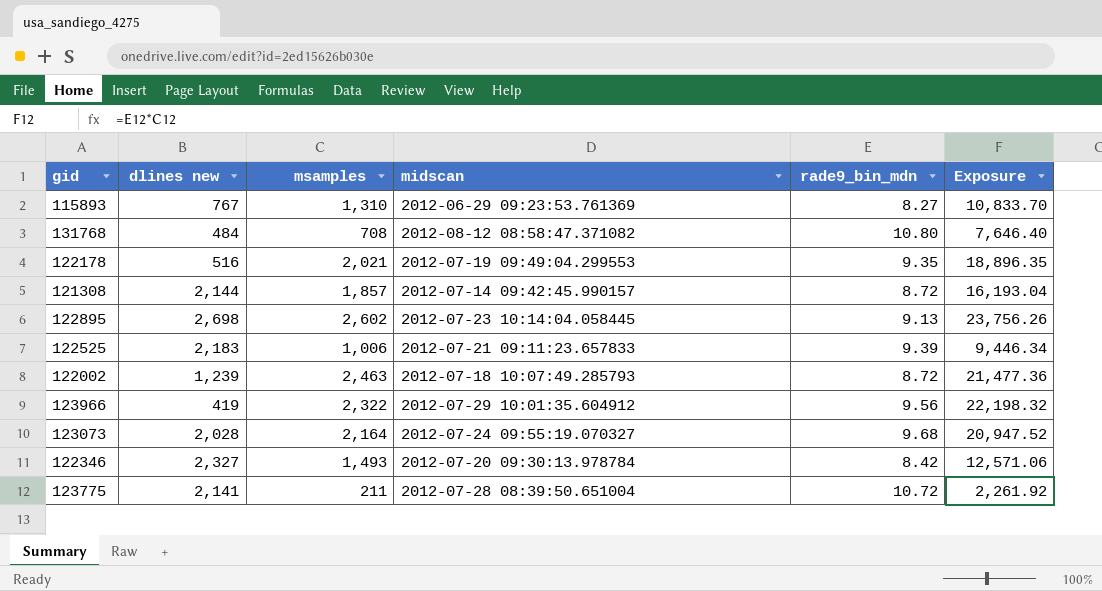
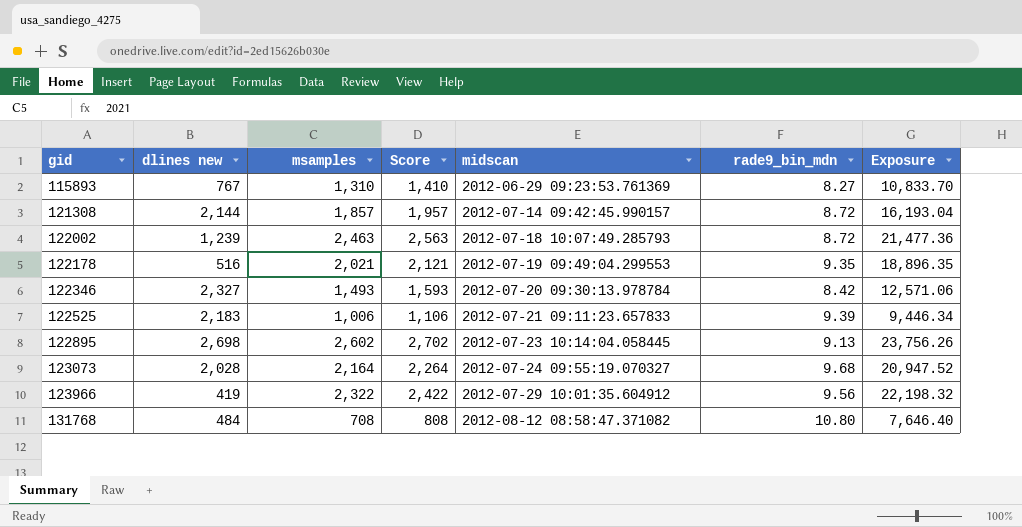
row order: none -> gid ascending
column Score | formula: none -> [msamples] + 100
row 123775: 2,141 | 211 | 2012-07-28 08:39:50.651004 | 10.72 | 2,261.92 -> none

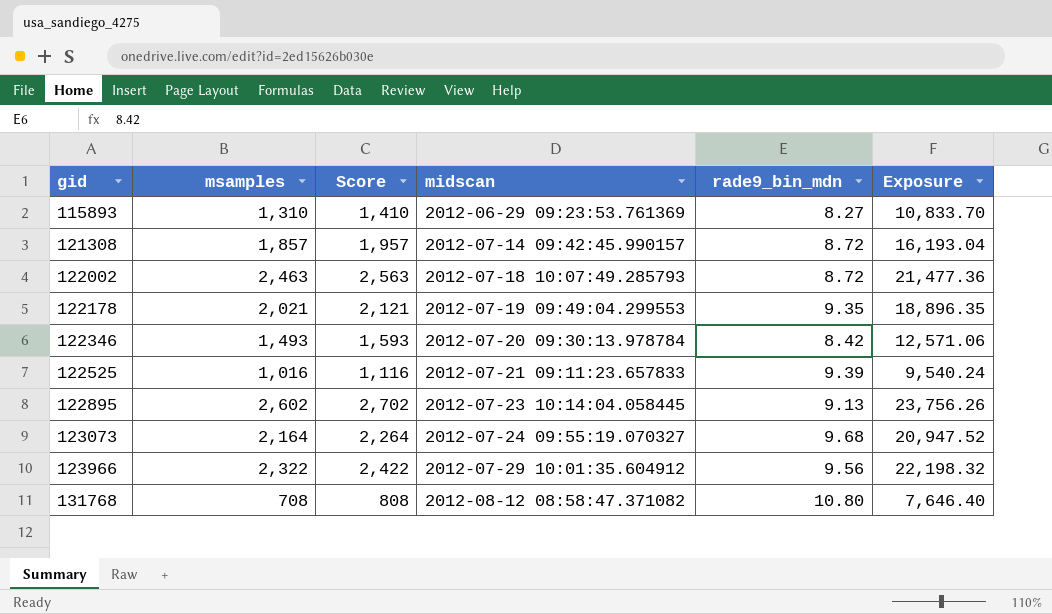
column dlines new | position: 2 -> none
122525 | msamples: 1,006 -> 1,016
122525 | Score: 1,106 -> 1,116
122525 | Exposure: 9,446.34 -> 9,540.24

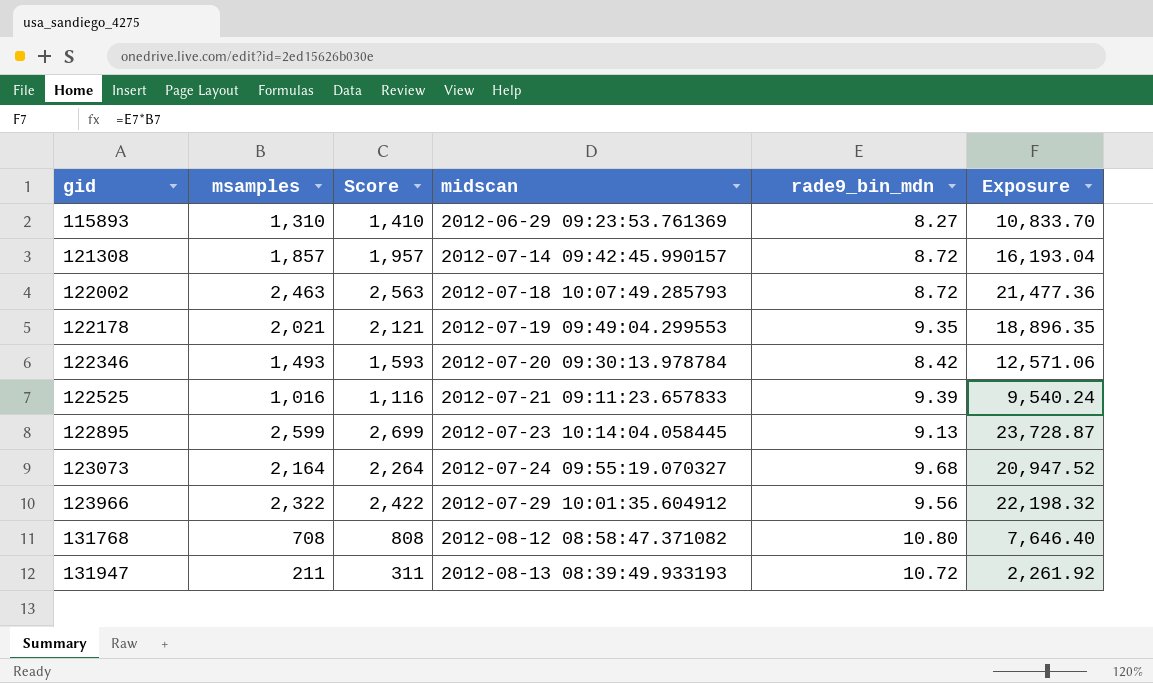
122895 | msamples: 2,602 -> 2,599
122895 | Score: 2,702 -> 2,699
122895 | Exposure: 23,756.26 -> 23,728.87
row 131947: none -> 211 | 311 | 2012-08-13 08:39:49.933193 | 10.72 | 2,261.92

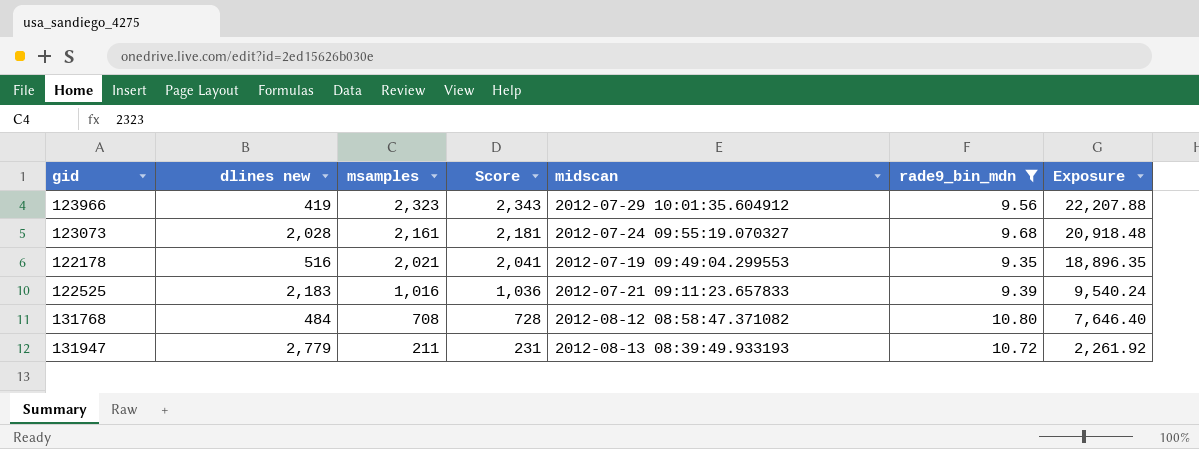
filter: none -> rade9_bin_mdn >= 9.35
row order: gid ascending -> msamples descending
column dlines new | position: none -> 2
column Score | formula: [msamples] + 100 -> [msamples] + 20
123966 | msamples: 2,322 -> 2,323
123966 | Exposure: 22,198.32 -> 22,207.88
123073 | msamples: 2,164 -> 2,161
123073 | Exposure: 20,947.52 -> 20,918.48

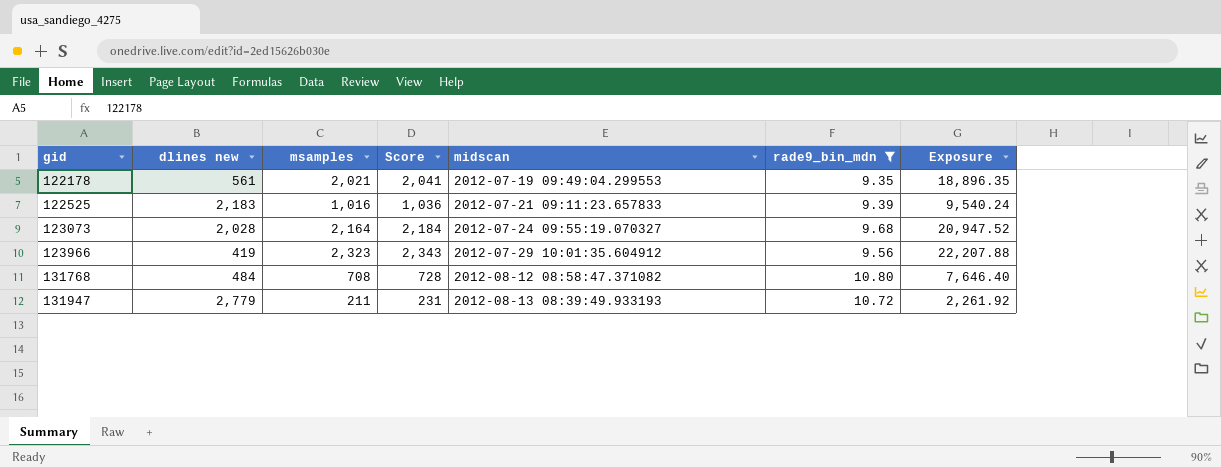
row order: msamples descending -> gid ascending
122178 | dlines new: 516 -> 561
123073 | msamples: 2,161 -> 2,164
123073 | Score: 2,181 -> 2,184
123073 | Exposure: 20,918.48 -> 20,947.52

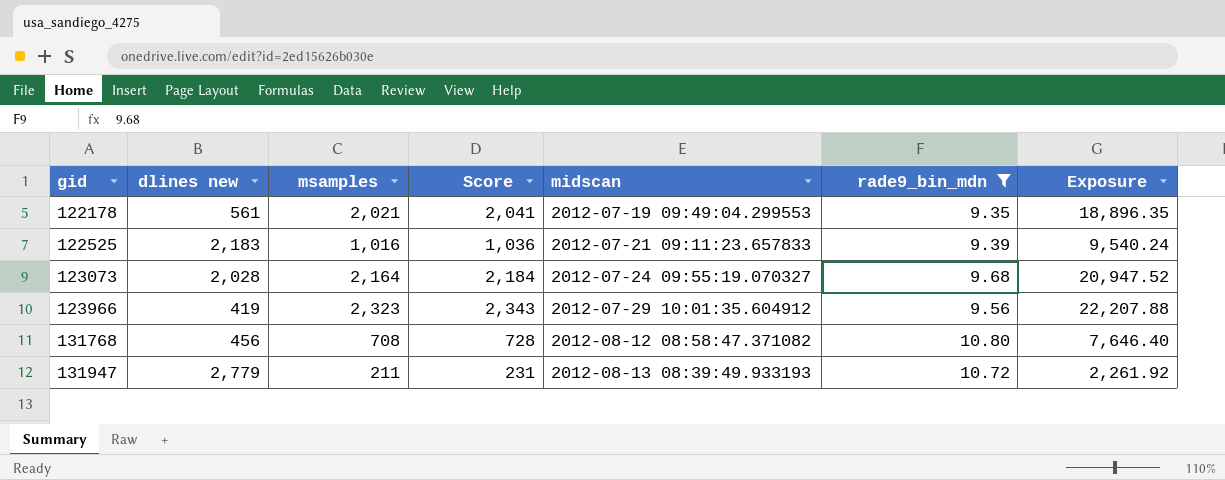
131768 | dlines new: 484 -> 456

